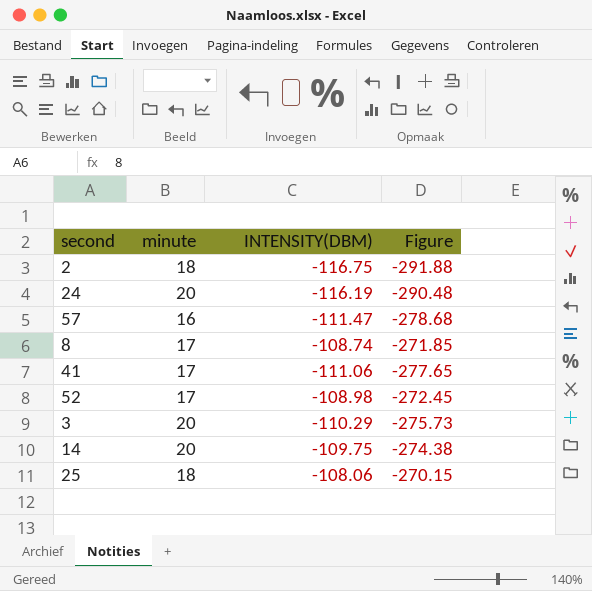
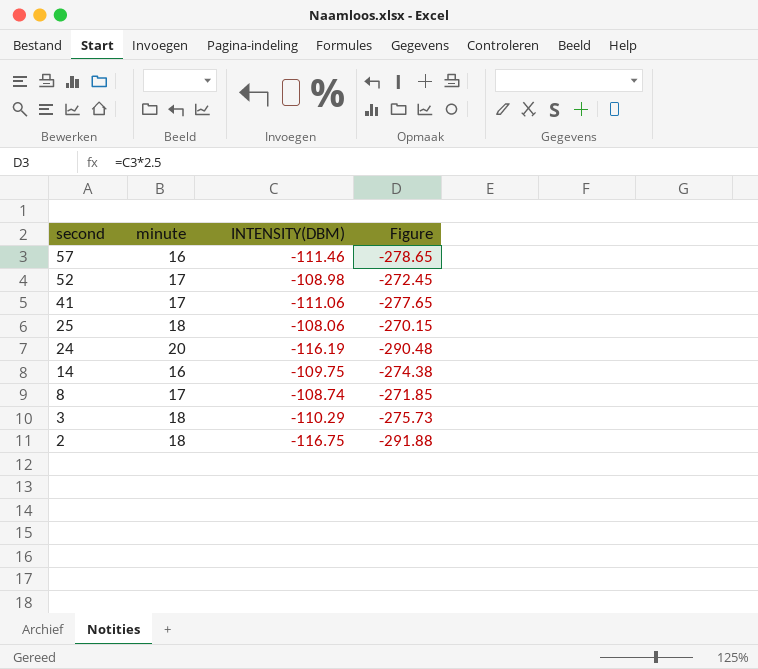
row order: none -> second descending
57 | INTENSITY(DBM): -111.47 -> -111.46
57 | Figure: -278.68 -> -278.65
14 | minute: 20 -> 16
3 | minute: 20 -> 18

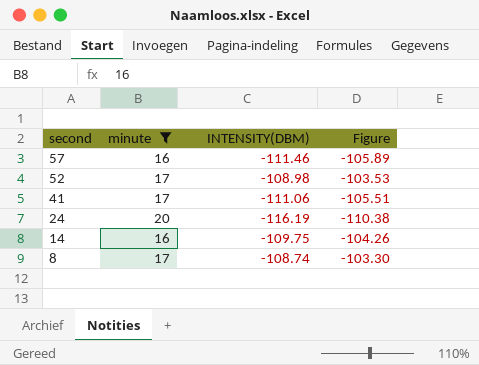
filter: none -> minute != 18
column Figure | formula: [INTENSITY(DBM)] * 2.5 -> [INTENSITY(DBM)] * 0.95

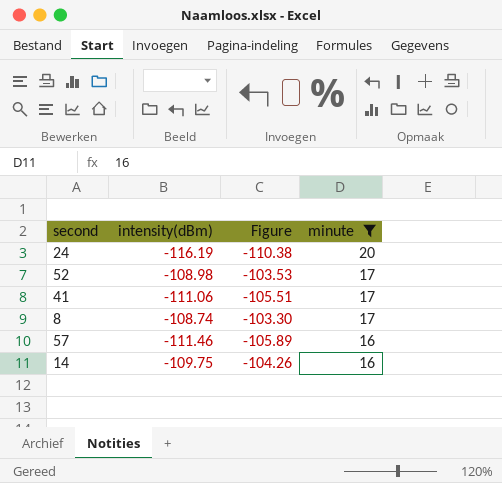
row order: second descending -> minute descending
column name: INTENSITY(DBM) -> intensity(dBm)
column minute | position: 2 -> 4

